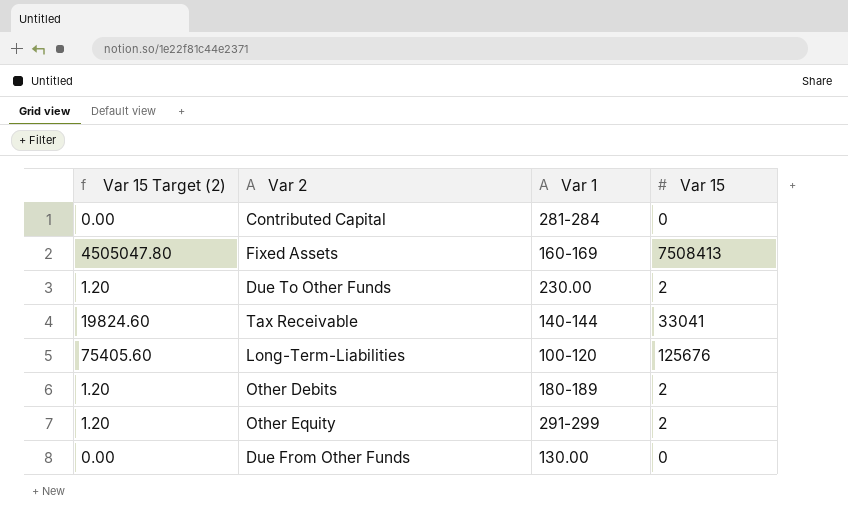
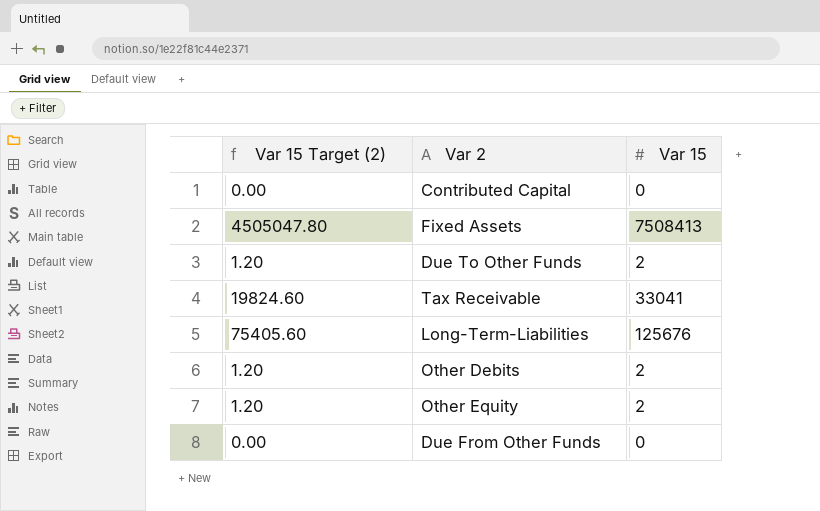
column Var 1 | position: 3 -> none

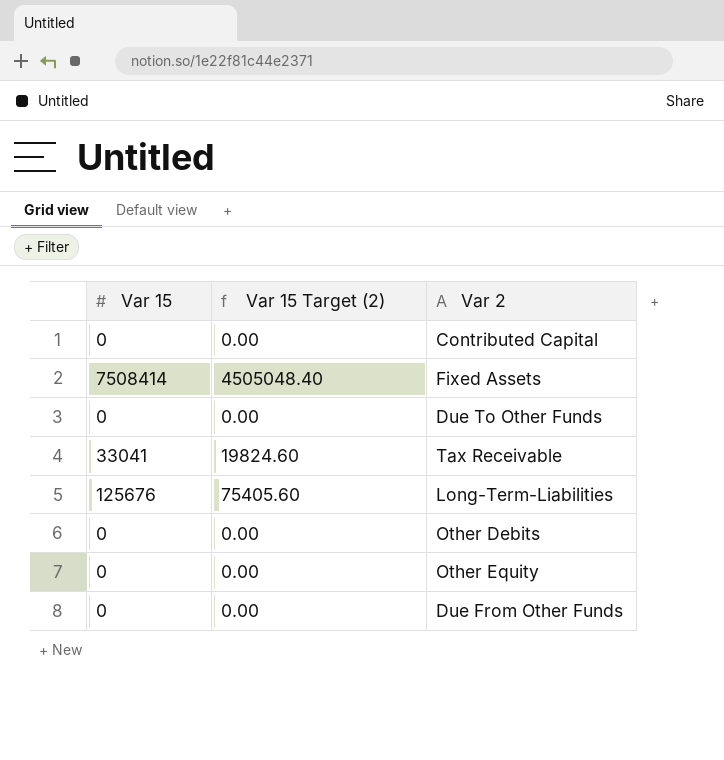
column Var 15 | position: 3 -> 1
Fixed Assets | Var 15: 7508413 -> 7508414
Fixed Assets | Var 15 Target (2): 4505047.80 -> 4505048.40
Due To Other Funds | Var 15: 2 -> 0
Due To Other Funds | Var 15 Target (2): 1.20 -> 0.00
Other Debits | Var 15: 2 -> 0
Other Debits | Var 15 Target (2): 1.20 -> 0.00
Other Equity | Var 15: 2 -> 0
Other Equity | Var 15 Target (2): 1.20 -> 0.00

